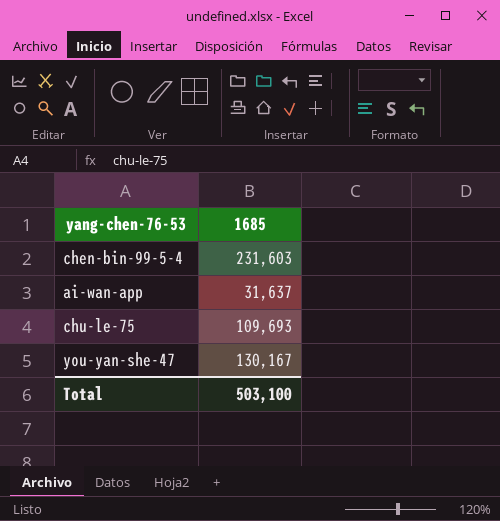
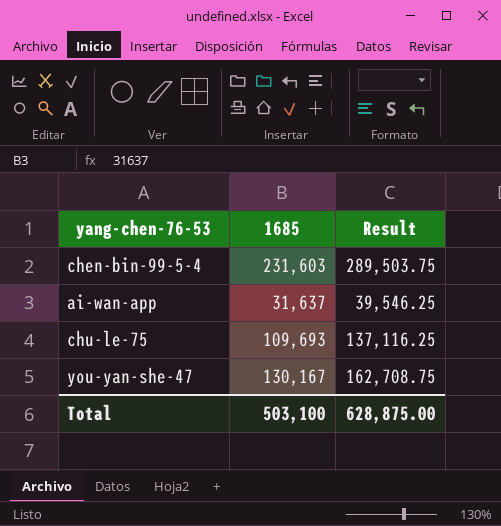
column Result | formula: none -> [1685] * 1.25

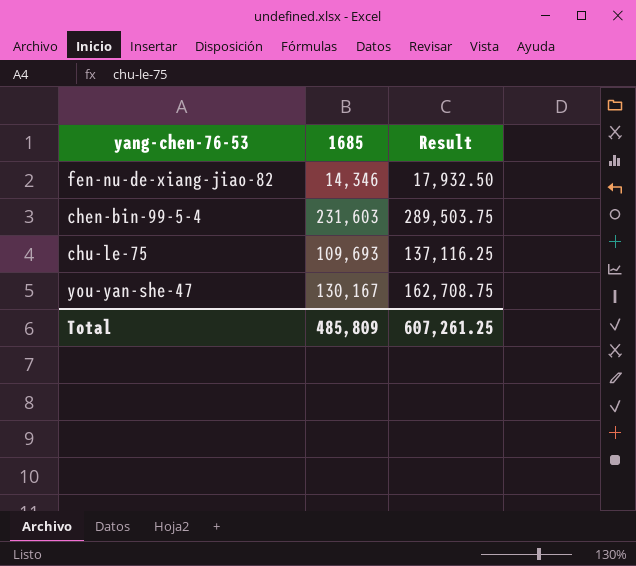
row ai-wan-app: 31,637 | 39,546.25 -> none
row fen-nu-de-xiang-jiao-82: none -> 14,346 | 17,932.50
Total | 1685: 503,100 -> 485,809
Total | Result: 628,875.00 -> 607,261.25

